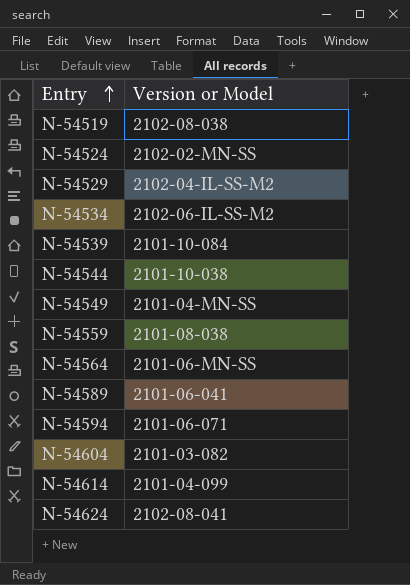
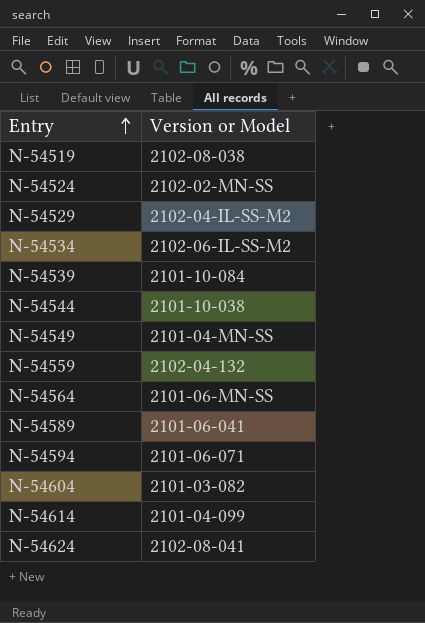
N-54559 | Version or Model: 2101-08-038 -> 2102-04-132

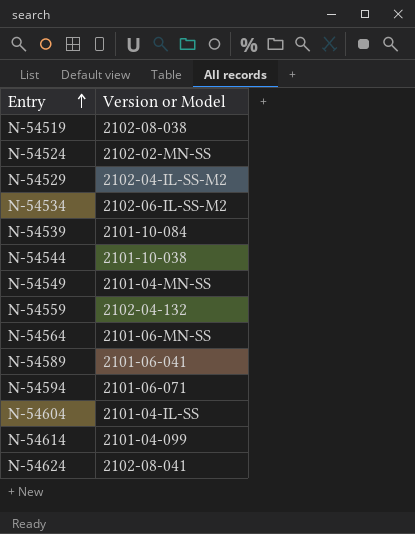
N-54604 | Version or Model: 2101-03-082 -> 2101-04-IL-SS

